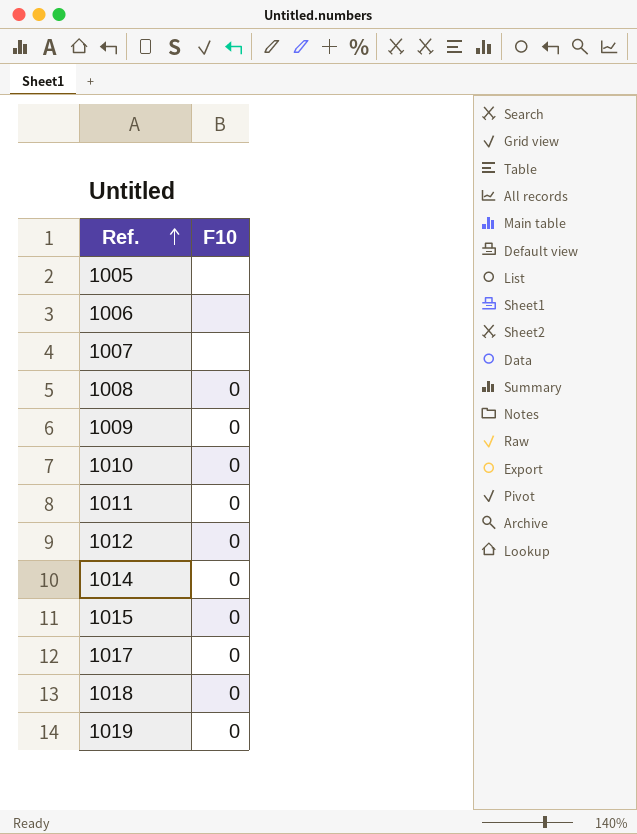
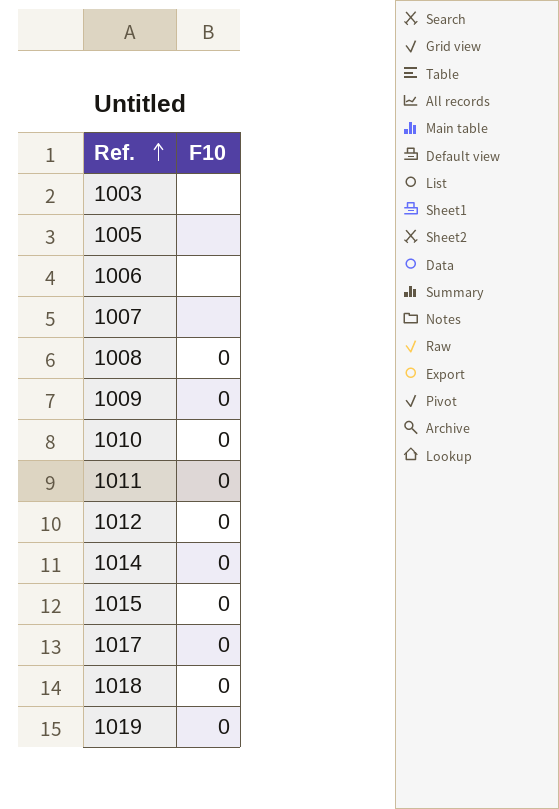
row 1003: none -> none

